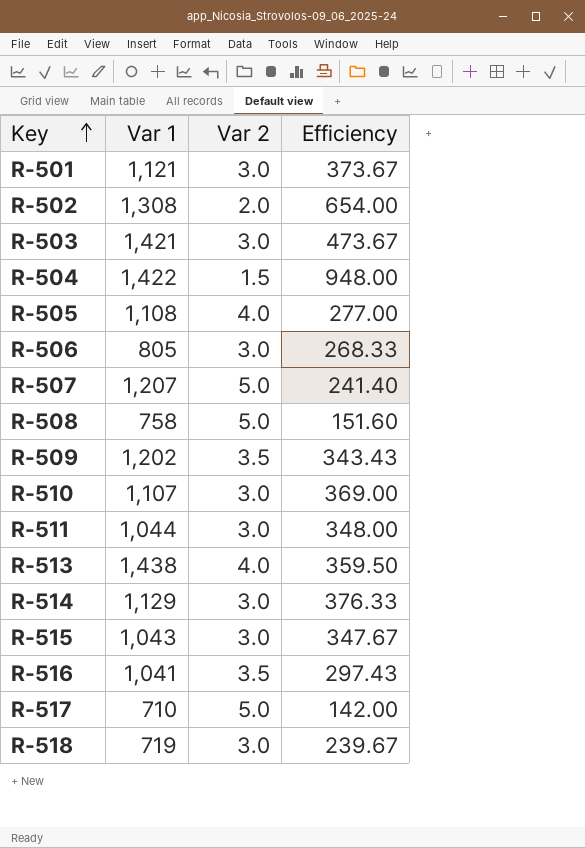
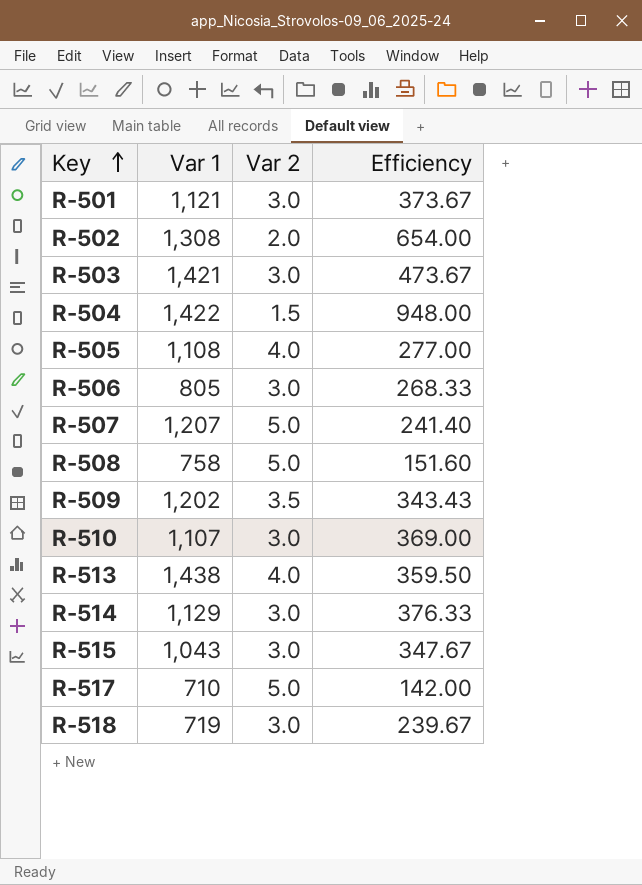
row R-511: 1,044 | 3.0 | 348.00 -> none
row R-516: 1,041 | 3.5 | 297.43 -> none

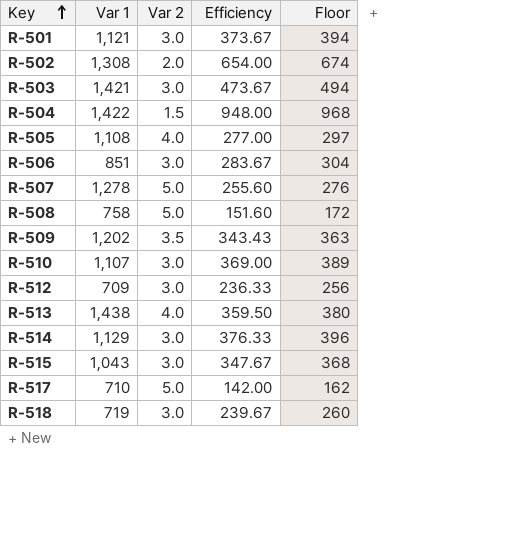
column Floor | formula: none -> [Efficiency] + 20
R-506 | Var 1: 805 -> 851
R-506 | Efficiency: 268.33 -> 283.67
R-507 | Var 1: 1,207 -> 1,278
R-507 | Efficiency: 241.40 -> 255.60
row R-512: none -> 709 | 3.0 | 236.33 | 256

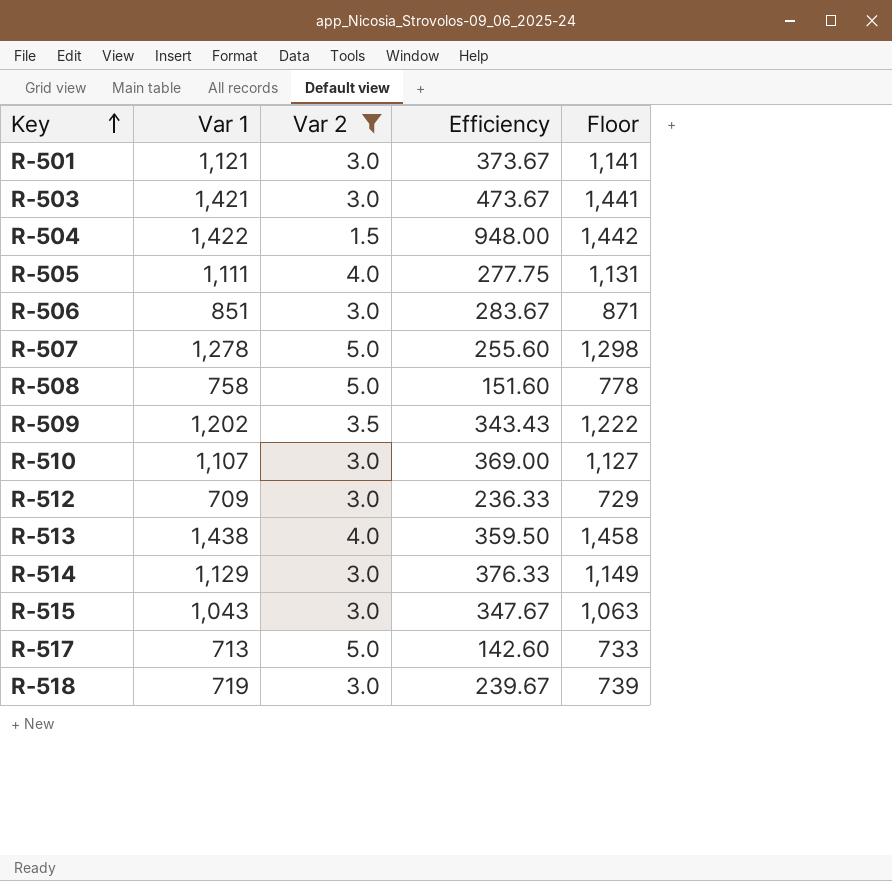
filter: none -> Var 2 != 2.0
column Floor | formula: [Efficiency] + 20 -> [Var 1] + 20
R-505 | Var 1: 1,108 -> 1,111
R-505 | Efficiency: 277.00 -> 277.75
R-517 | Var 1: 710 -> 713
R-517 | Efficiency: 142.00 -> 142.60

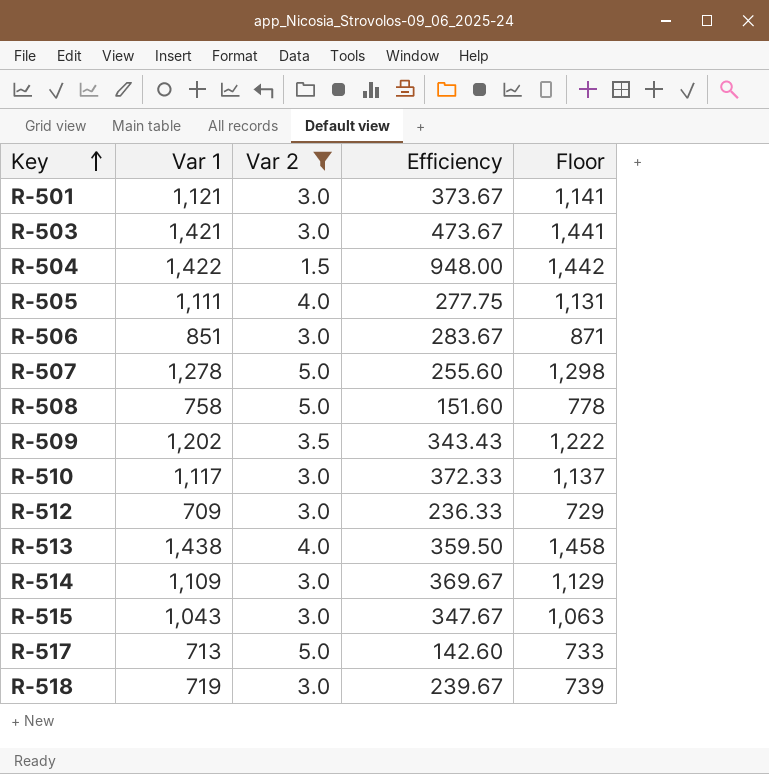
R-510 | Var 1: 1,107 -> 1,117
R-510 | Efficiency: 369.00 -> 372.33
R-510 | Floor: 1,127 -> 1,137
R-514 | Var 1: 1,129 -> 1,109
R-514 | Efficiency: 376.33 -> 369.67
R-514 | Floor: 1,149 -> 1,129

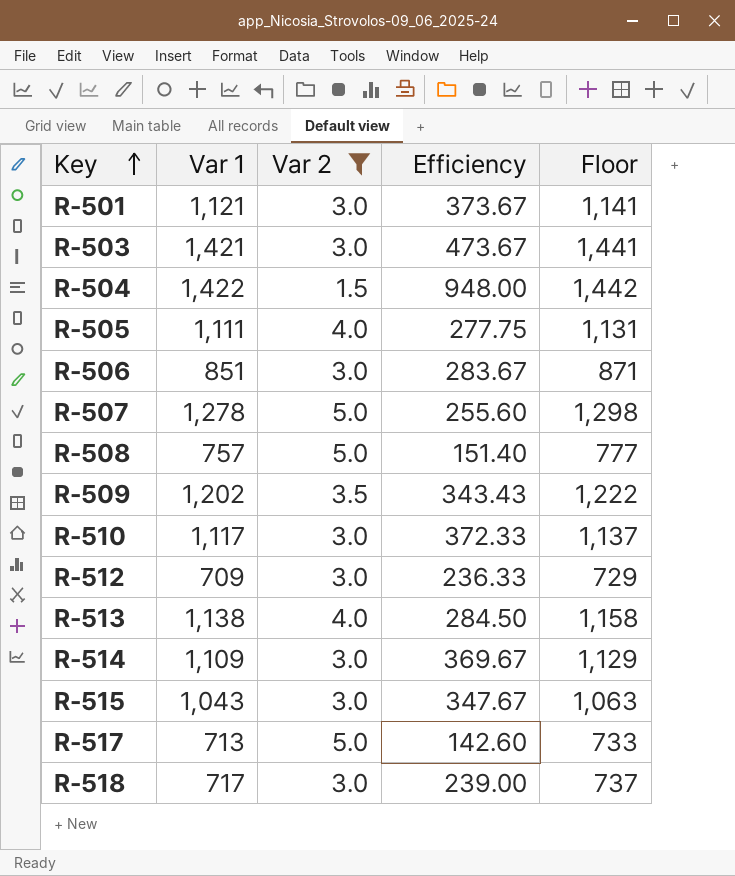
R-508 | Var 1: 758 -> 757
R-508 | Efficiency: 151.60 -> 151.40
R-508 | Floor: 778 -> 777
R-513 | Var 1: 1,438 -> 1,138
R-513 | Efficiency: 359.50 -> 284.50
R-513 | Floor: 1,458 -> 1,158
R-518 | Var 1: 719 -> 717
R-518 | Efficiency: 239.67 -> 239.00
R-518 | Floor: 739 -> 737

